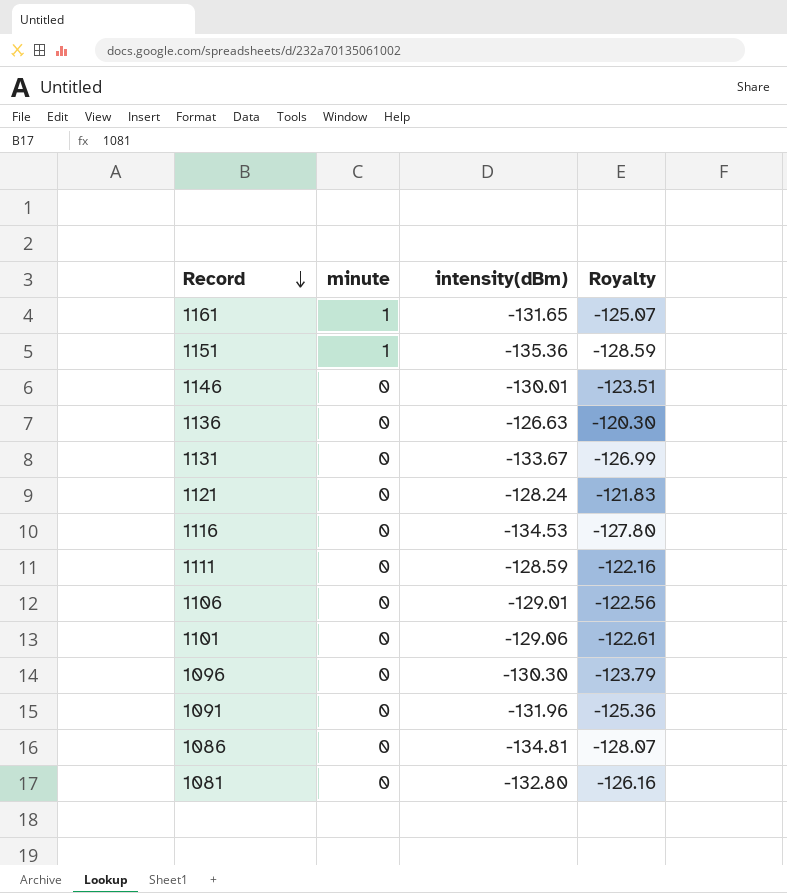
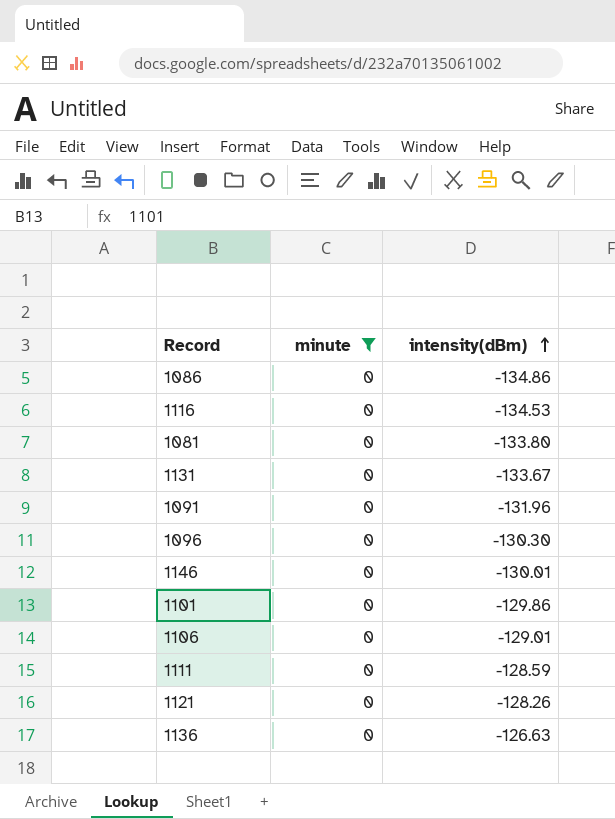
filter: none -> minute = 0
row order: Record descending -> intensity(dBm) ascending
column Royalty | formula: [intensity(dBm)] * 0.95 -> none
1086 | intensity(dBm): -134.81 -> -134.86
1081 | intensity(dBm): -132.80 -> -133.80
1101 | intensity(dBm): -129.06 -> -129.86
1121 | intensity(dBm): -128.24 -> -128.26

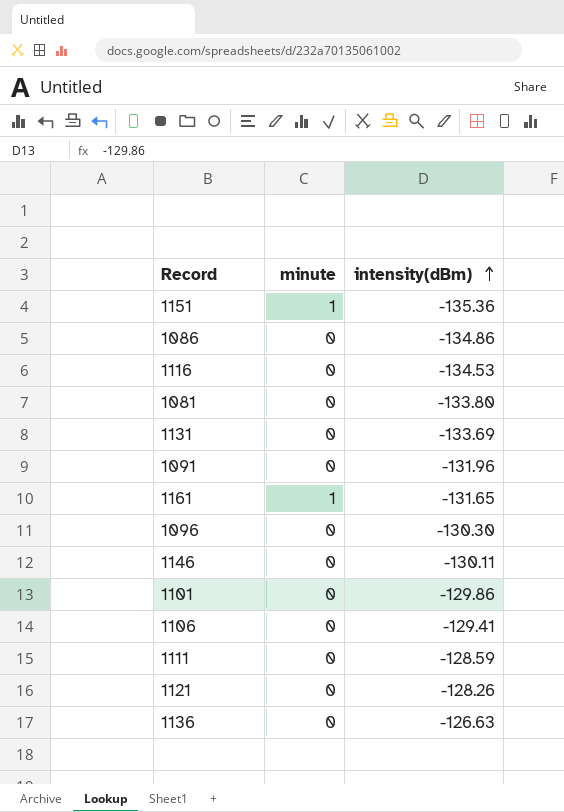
filter: minute = 0 -> none
1131 | intensity(dBm): -133.67 -> -133.69
1146 | intensity(dBm): -130.01 -> -130.11
1106 | intensity(dBm): -129.01 -> -129.41

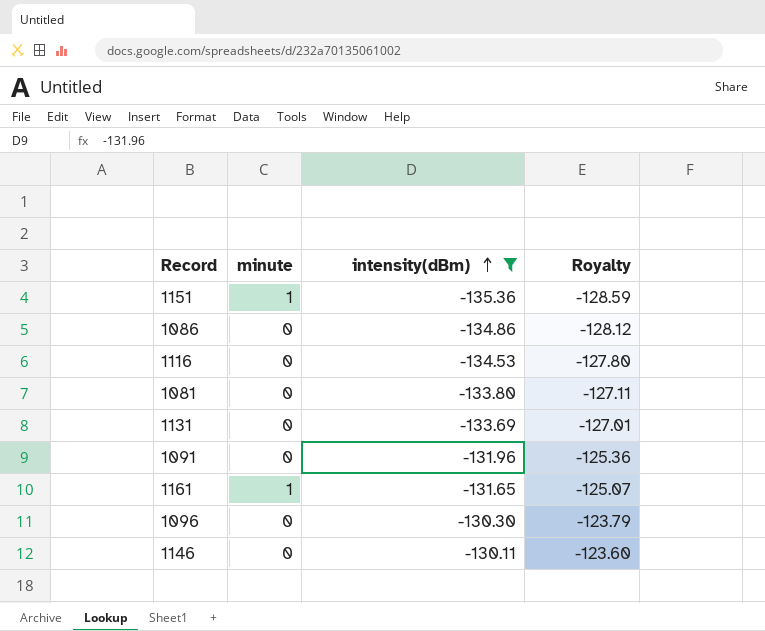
filter: none -> intensity(dBm) <= -130.11
column Royalty | formula: none -> [intensity(dBm)] * 0.95

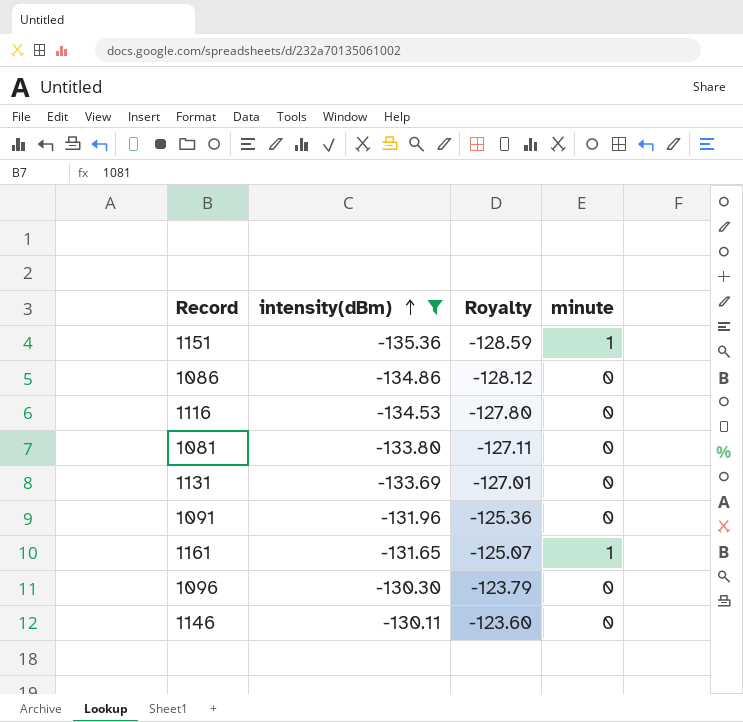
column minute | position: 2 -> 4

